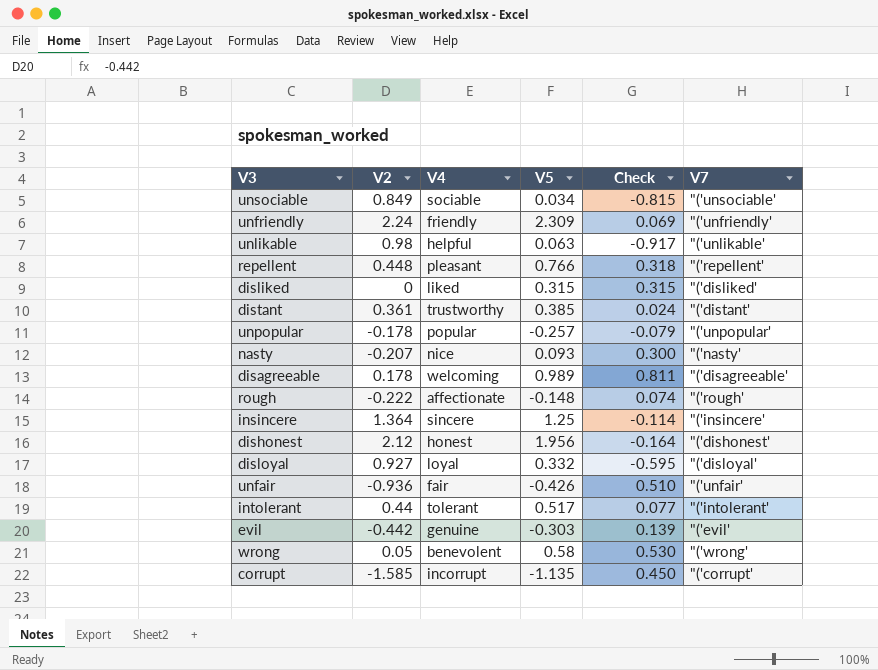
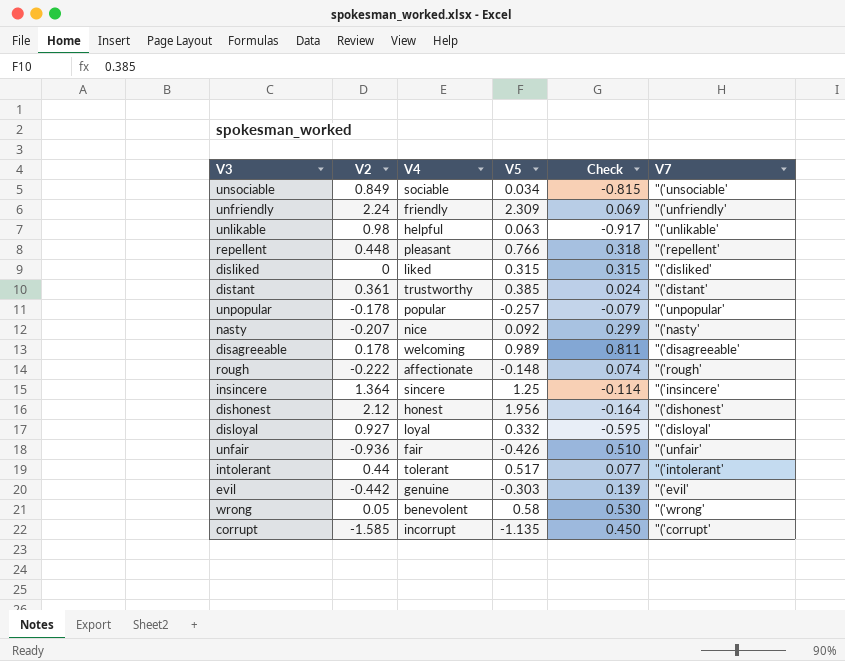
nasty | V5: 0.093 -> 0.092
nasty | Check: 0.300 -> 0.299

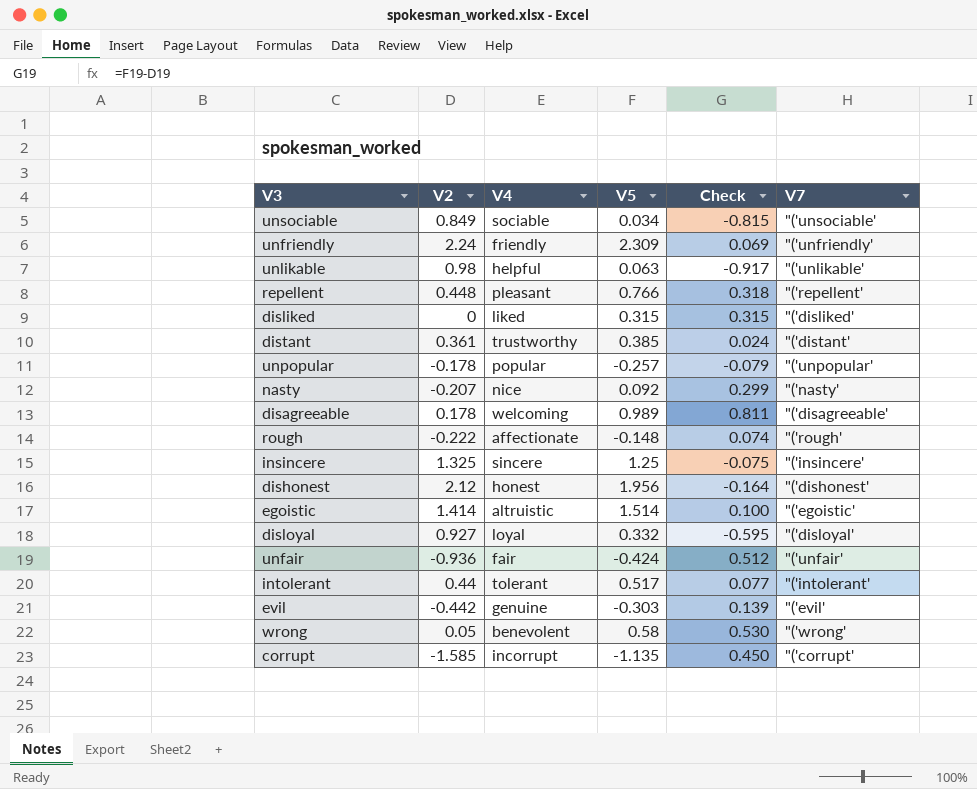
insincere | V2: 1.364 -> 1.325
insincere | Check: -0.114 -> -0.075
row egoistic: none -> 1.414 | altruistic | 1.514 | 0.100 | "('egoistic'
unfair | V5: -0.426 -> -0.424
unfair | Check: 0.510 -> 0.512

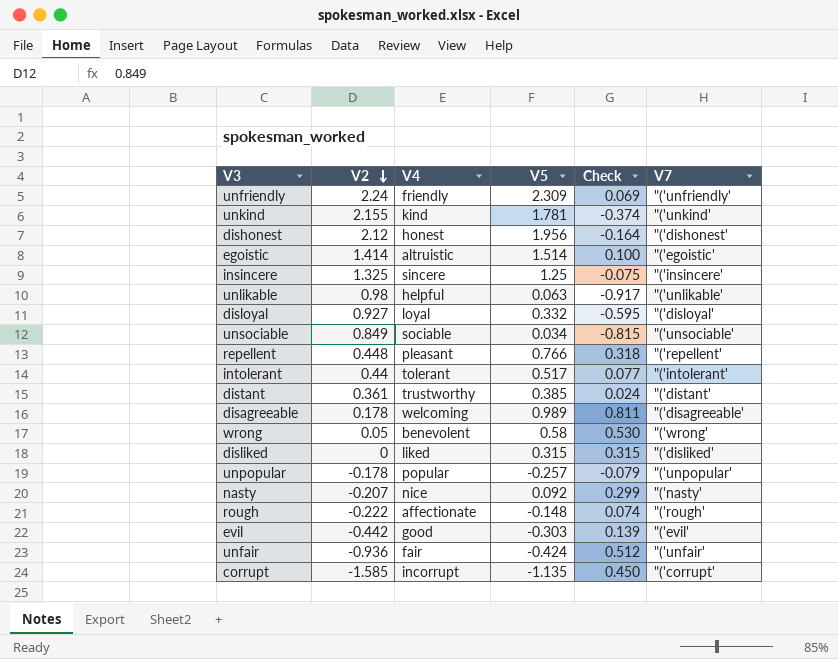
row order: none -> V2 descending
row unkind: none -> 2.155 | kind | 1.781 | -0.374 | "('unkind'
evil | V4: genuine -> good

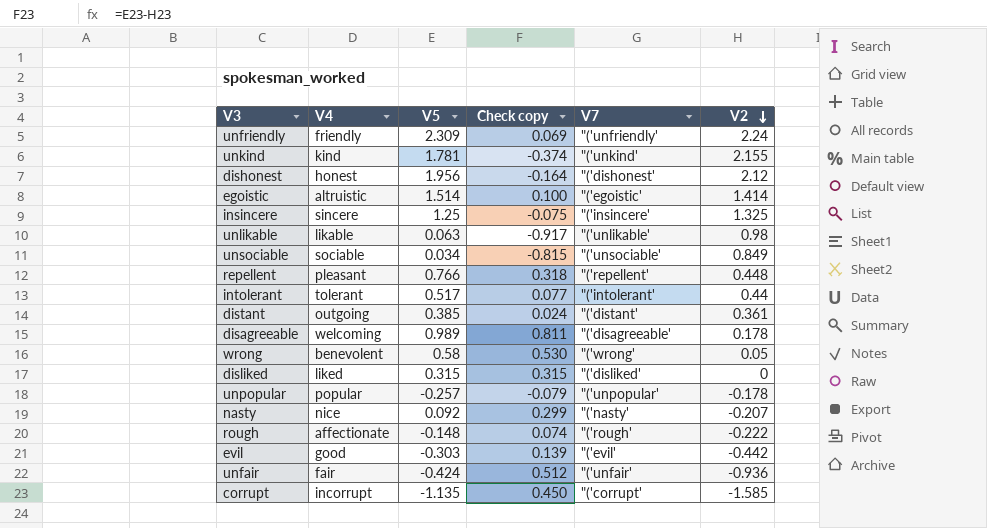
column name: Check -> Check copy
column V2 | position: 2 -> 6
row disloyal: 0.927 | loyal | 0.332 | -0.595 | "('disloyal' -> none
unlikable | V4: helpful -> likable
distant | V4: trustworthy -> outgoing

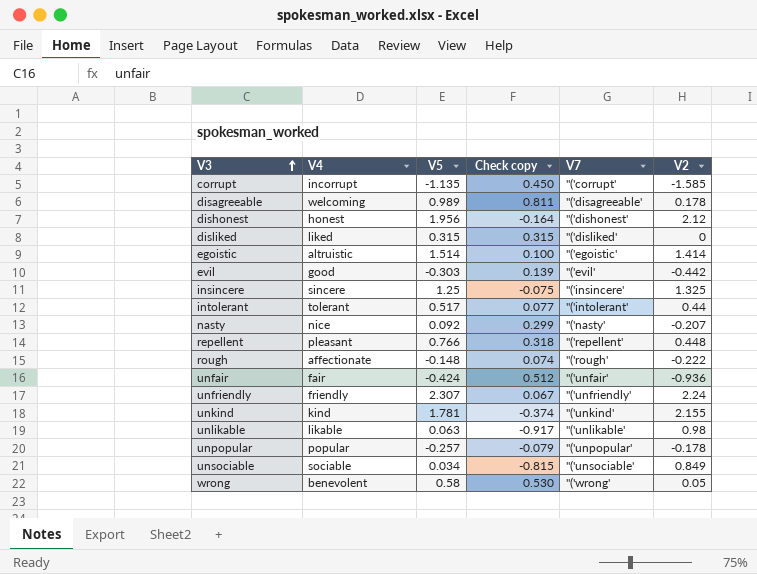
row order: V2 descending -> V3 ascending
row distant: outgoing | 0.385 | 0.024 | "('distant' | 0.361 -> none
unfriendly | V5: 2.309 -> 2.307
unfriendly | Check copy: 0.069 -> 0.067

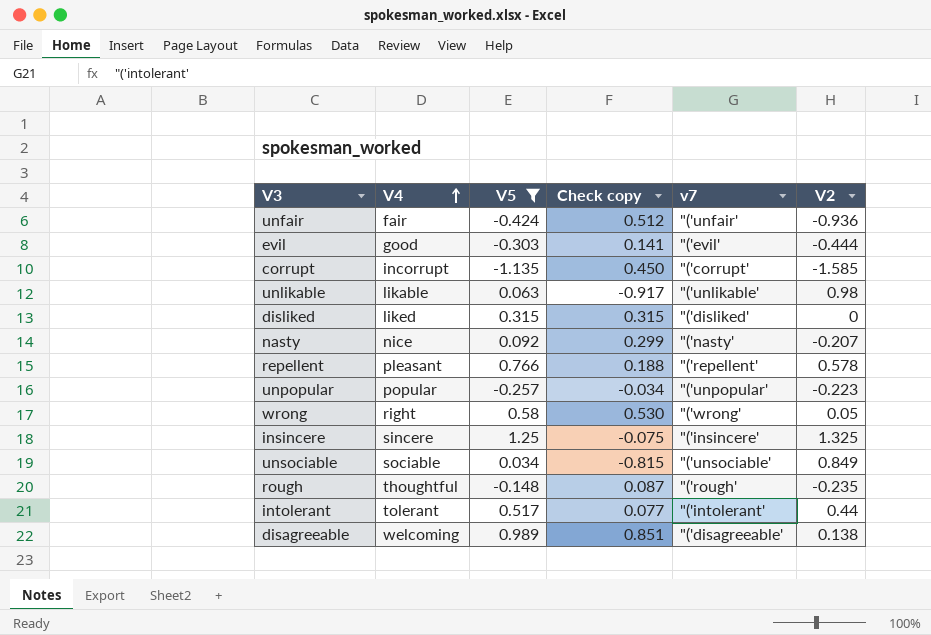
filter: none -> V5 <= 1.25
row order: V3 ascending -> V4 ascending
column name: V7 -> v7
evil | Check copy: 0.139 -> 0.141
evil | V2: -0.442 -> -0.444
repellent | Check copy: 0.318 -> 0.188
repellent | V2: 0.448 -> 0.578
unpopular | Check copy: -0.079 -> -0.034
unpopular | V2: -0.178 -> -0.223
wrong | V4: benevolent -> right
rough | V4: affectionate -> thoughtful
rough | Check copy: 0.074 -> 0.087
rough | V2: -0.222 -> -0.235
disagreeable | Check copy: 0.811 -> 0.851
disagreeable | V2: 0.178 -> 0.138

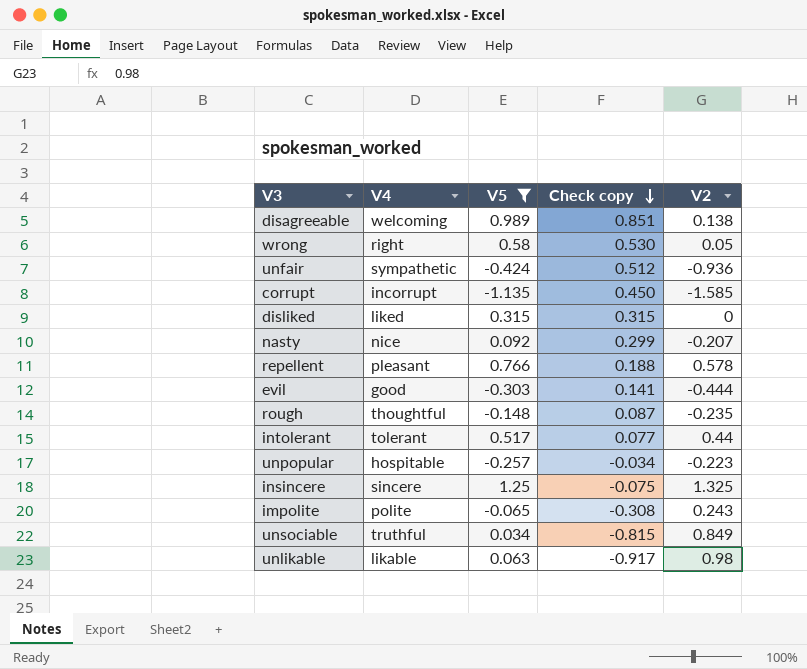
row order: V4 ascending -> Check copy descending
column v7 | position: 5 -> none
unfair | V4: fair -> sympathetic
unpopular | V4: popular -> hospitable
row impolite: none -> polite | -0.065 | -0.308 | 0.243
unsociable | V4: sociable -> truthful

